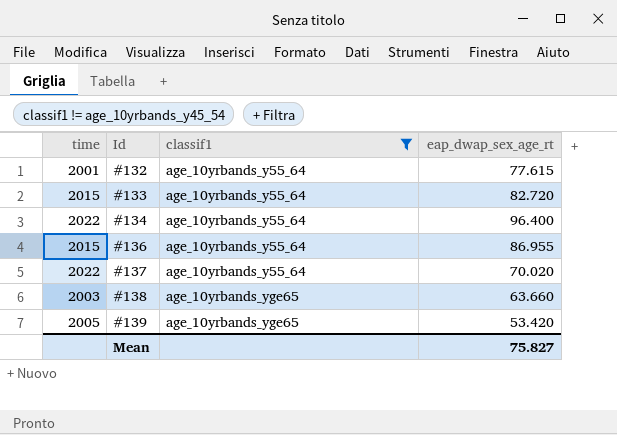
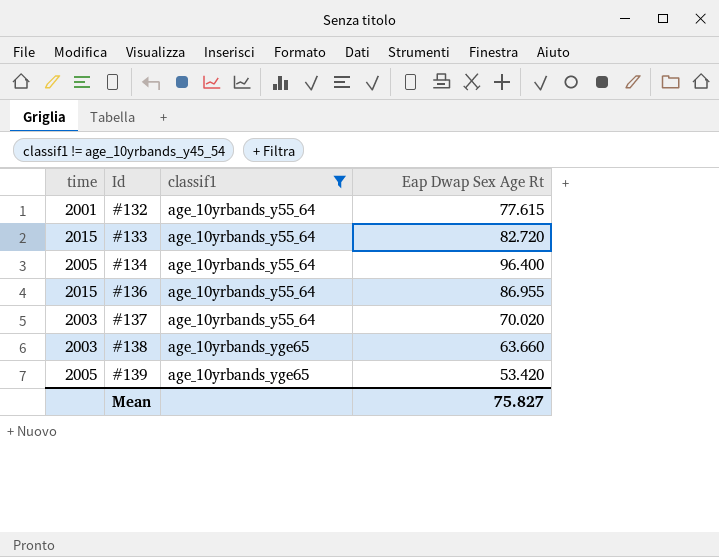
column name: eap_dwap_sex_age_rt -> Eap Dwap Sex Age Rt
#134 | time: 2022 -> 2005
#137 | time: 2022 -> 2003

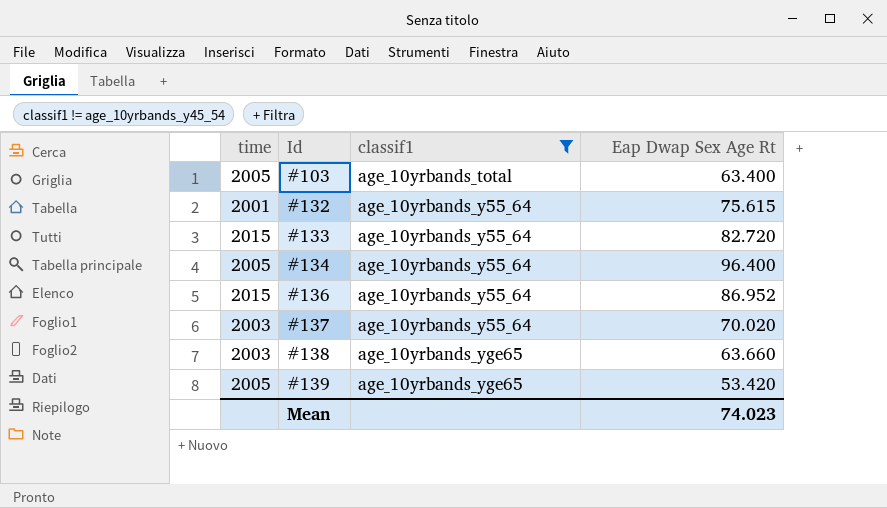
row #103: none -> 2005 | age_10yrbands_total | 63.400
#132 | Eap Dwap Sex Age Rt: 77.615 -> 75.615
#136 | Eap Dwap Sex Age Rt: 86.955 -> 86.952
Mean | Eap Dwap Sex Age Rt: 75.827 -> 74.023

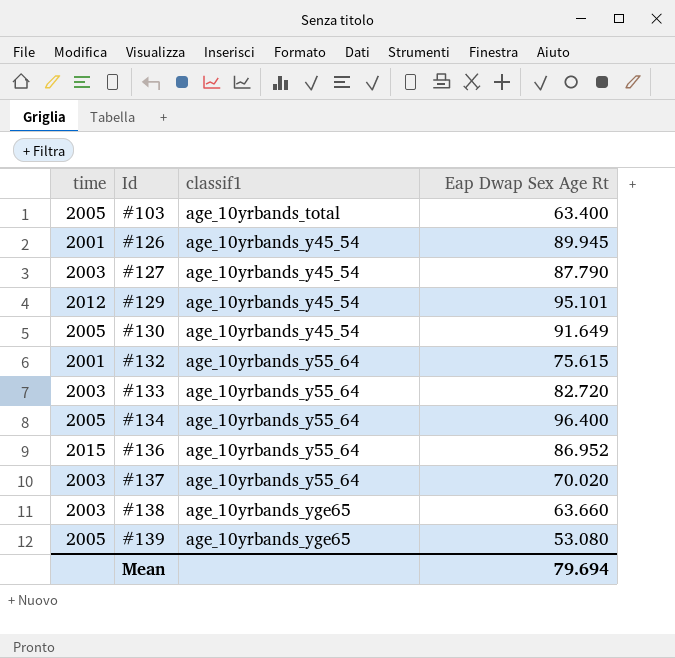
filter: classif1 != age_10yrbands_y45_54 -> none
#133 | time: 2015 -> 2003
#139 | Eap Dwap Sex Age Rt: 53.420 -> 53.080
Mean | Eap Dwap Sex Age Rt: 74.023 -> 79.694

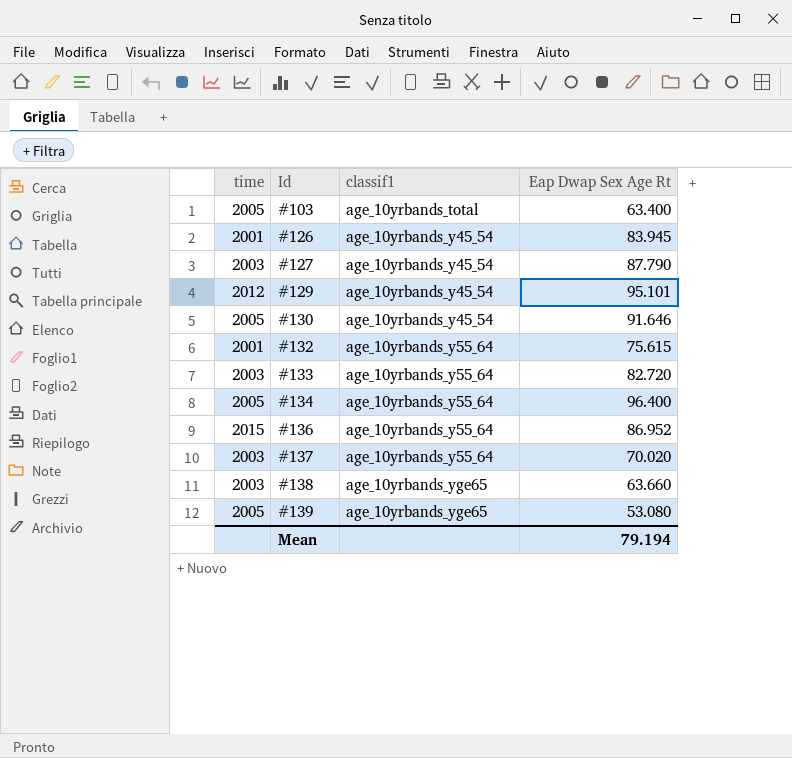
#126 | Eap Dwap Sex Age Rt: 89.945 -> 83.945
#130 | Eap Dwap Sex Age Rt: 91.649 -> 91.646
Mean | Eap Dwap Sex Age Rt: 79.694 -> 79.194

